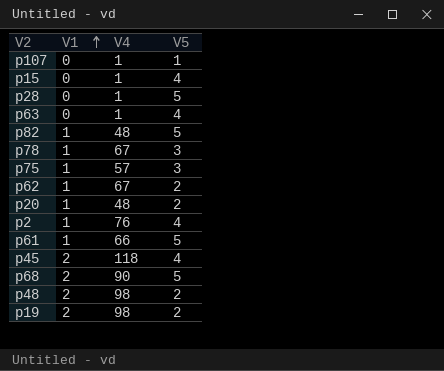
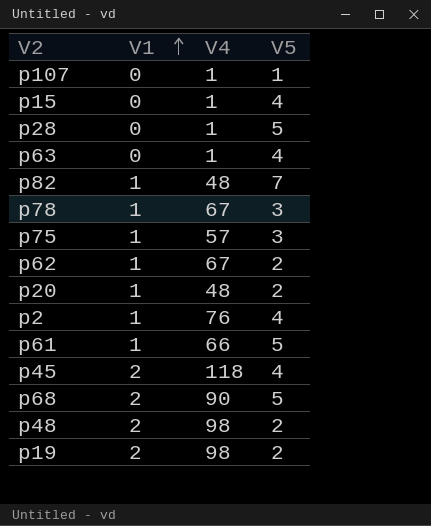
p82 | V5: 5 -> 7

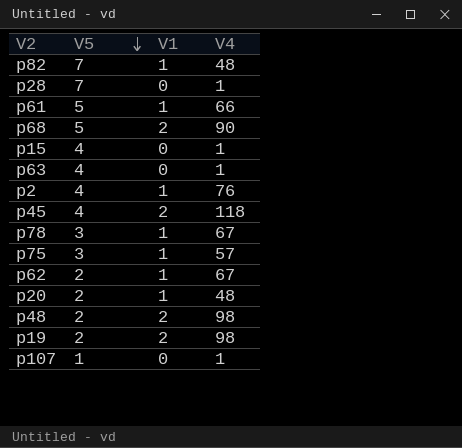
row order: V1 ascending -> V5 descending
column V5 | position: 4 -> 2
p28 | V5: 5 -> 7

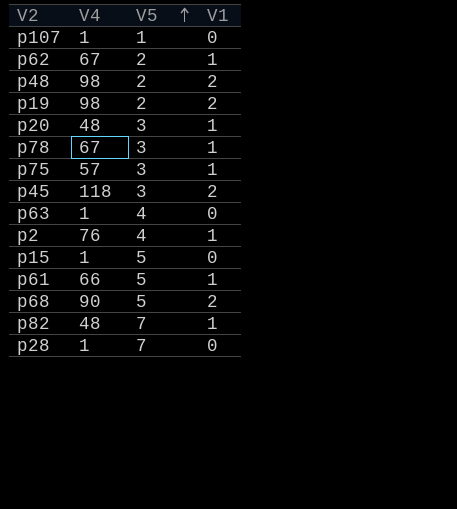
row order: V5 descending -> V5 ascending
column V4 | position: 4 -> 2
p20 | V5: 2 -> 3
p45 | V5: 4 -> 3
p15 | V5: 4 -> 5

